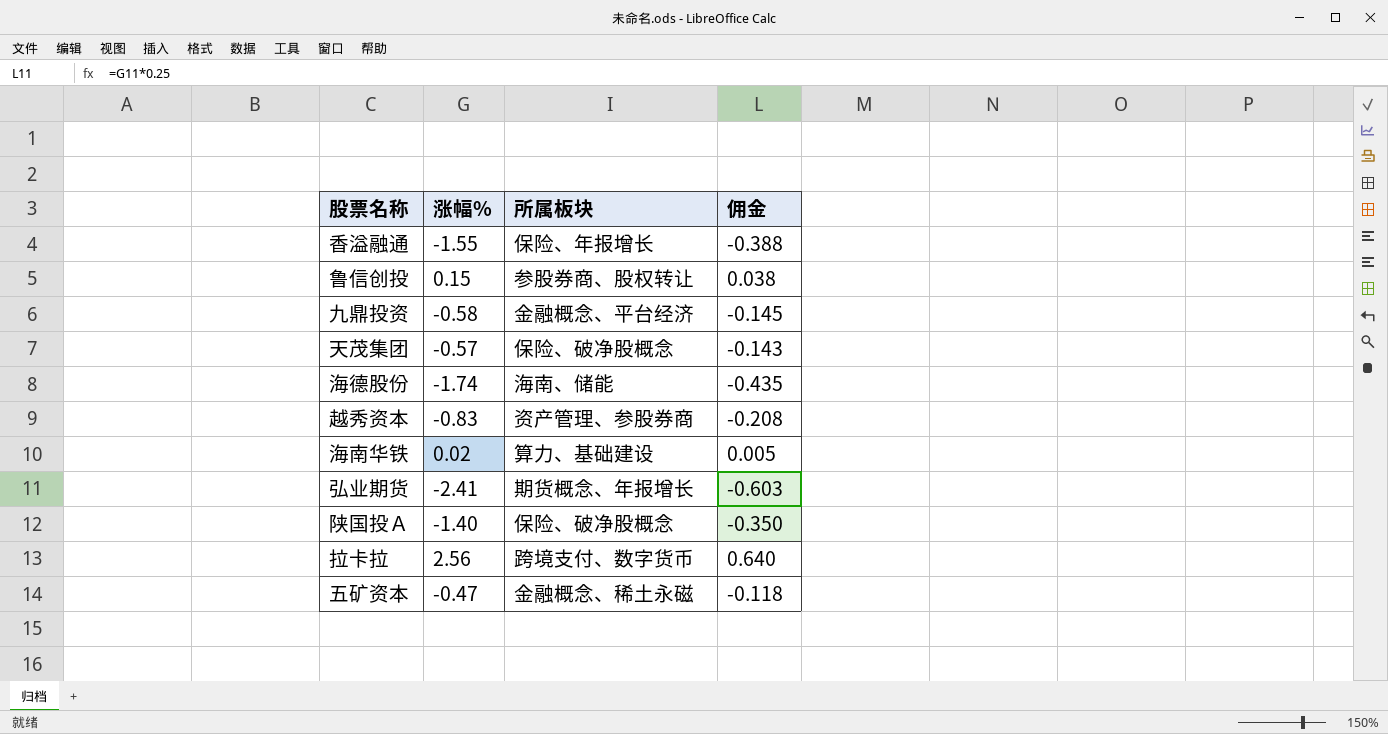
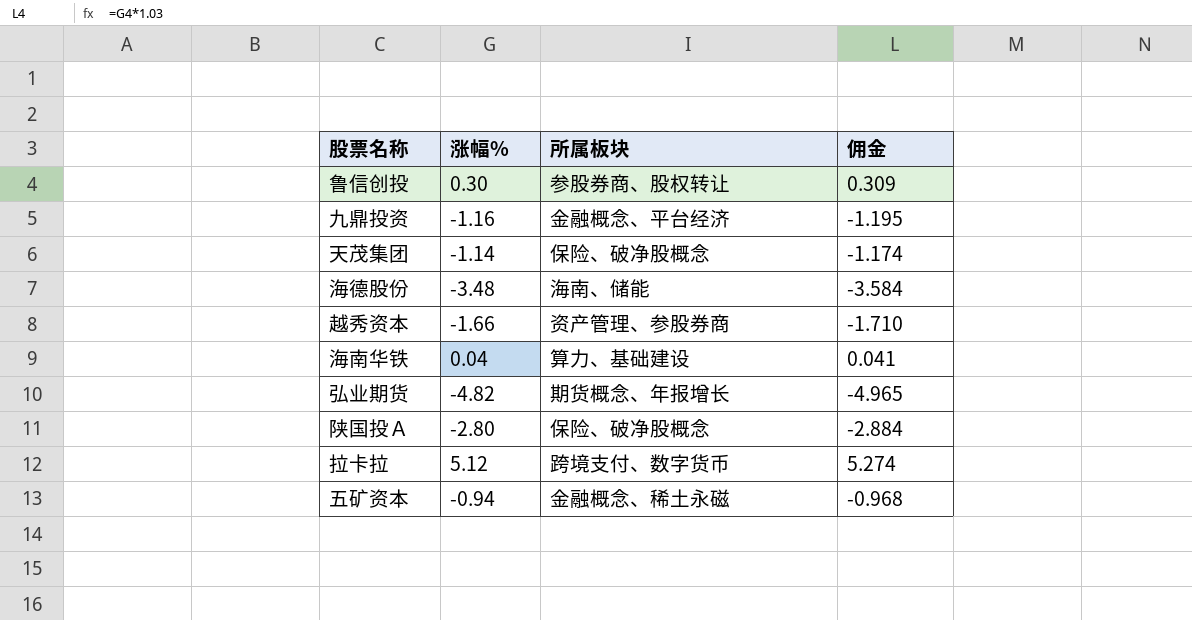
column 佣金 | formula: [涨幅%] * 0.25 -> [涨幅%] * 1.03
row 香溢融通: -1.55 | 保险、年报增长 | -0.388 -> none
鲁信创投 | 涨幅%: 0.15 -> 0.30
九鼎投资 | 涨幅%: -0.58 -> -1.16
天茂集团 | 涨幅%: -0.57 -> -1.14
海德股份 | 涨幅%: -1.74 -> -3.48
越秀资本 | 涨幅%: -0.83 -> -1.66
海南华铁 | 涨幅%: 0.02 -> 0.04
弘业期货 | 涨幅%: -2.41 -> -4.82
陕国投Ａ | 涨幅%: -1.40 -> -2.80
拉卡拉 | 涨幅%: 2.56 -> 5.12
五矿资本 | 涨幅%: -0.47 -> -0.94

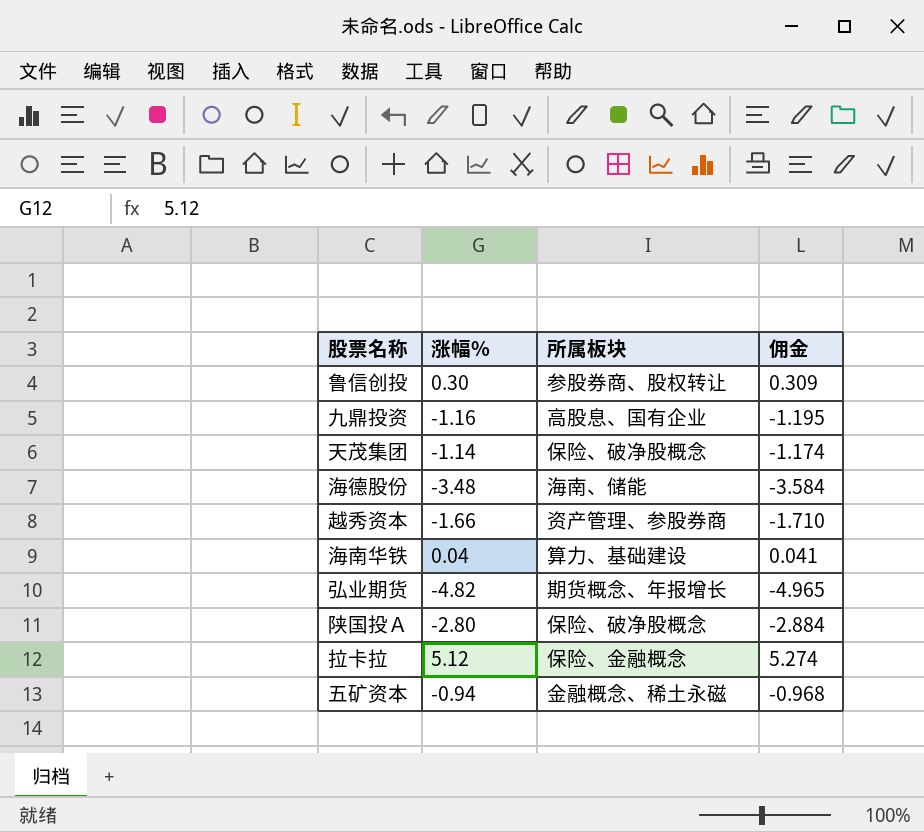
九鼎投资 | 所属板块: 金融概念、平台经济 -> 高股息、国有企业
拉卡拉 | 所属板块: 跨境支付、数字货币 -> 保险、金融概念

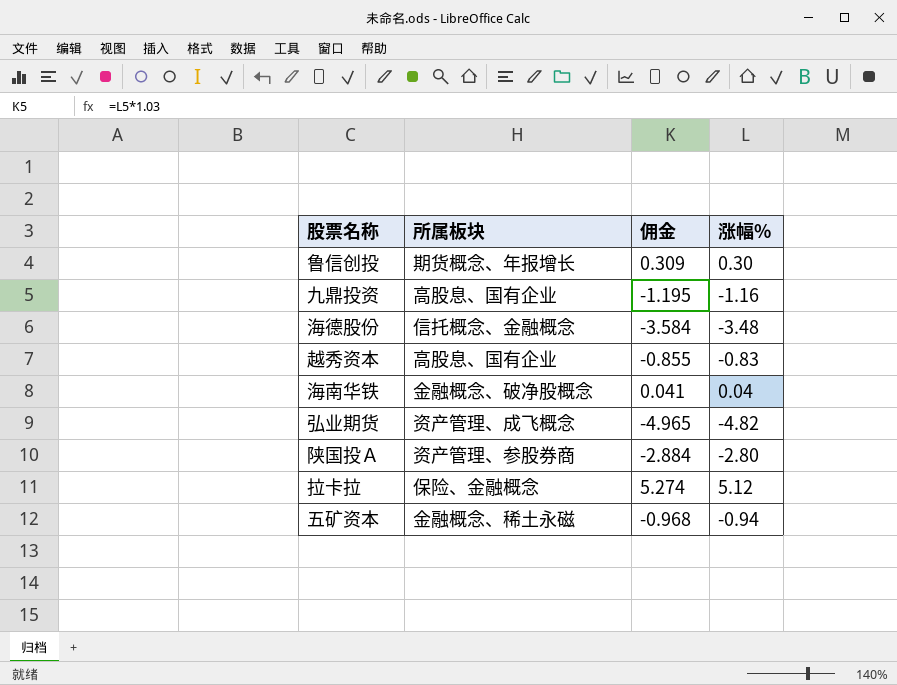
column 涨幅% | position: 2 -> 4
row 天茂集团: -1.14 | 保险、破净股概念 | -1.174 -> none
鲁信创投 | 所属板块: 参股券商、股权转让 -> 期货概念、年报增长
海德股份 | 所属板块: 海南、储能 -> 信托概念、金融概念
越秀资本 | 所属板块: 资产管理、参股券商 -> 高股息、国有企业
越秀资本 | 佣金: -1.710 -> -0.855
越秀资本 | 涨幅%: -1.66 -> -0.83
海南华铁 | 所属板块: 算力、基础建设 -> 金融概念、破净股概念
弘业期货 | 所属板块: 期货概念、年报增长 -> 资产管理、成飞概念
陕国投Ａ | 所属板块: 保险、破净股概念 -> 资产管理、参股券商

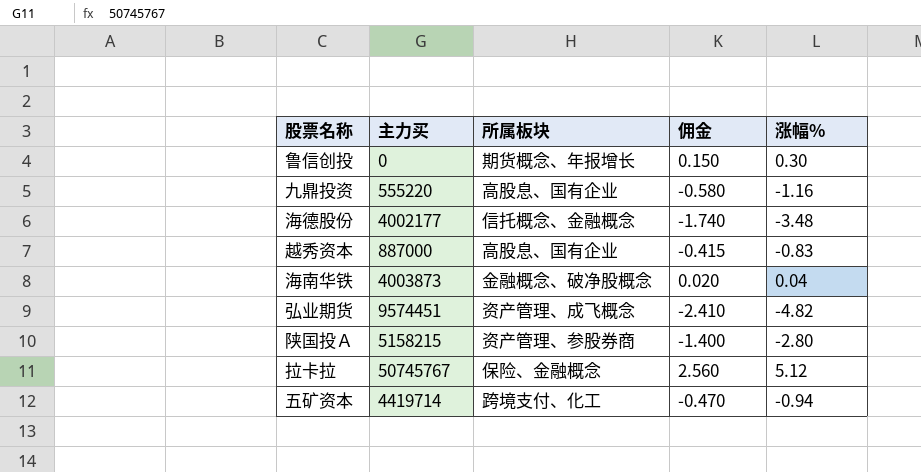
column 主力买 | position: none -> 2
column 佣金 | formula: [涨幅%] * 1.03 -> [涨幅%] * 0.5
五矿资本 | 所属板块: 金融概念、稀土永磁 -> 跨境支付、化工

